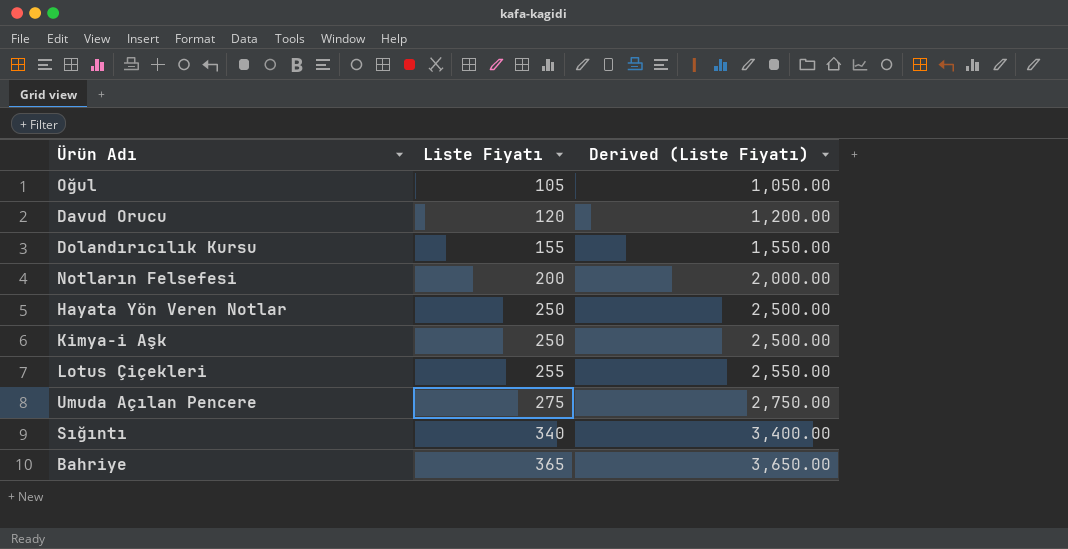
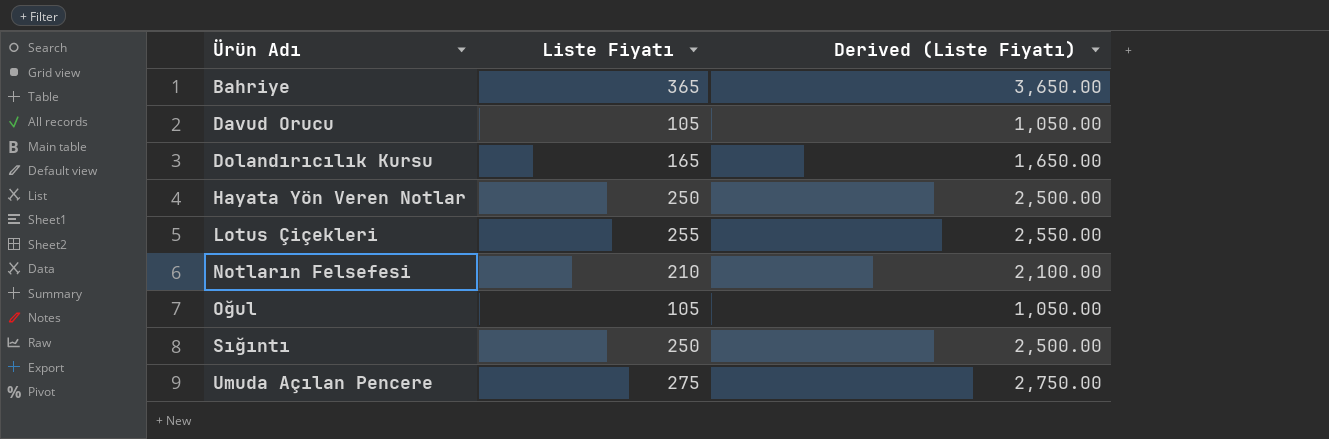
row order: Liste Fiyatı ascending -> Ürün Adı ascending
row Kimya-i Aşk: 250 | 2,500.00 -> none
Davud Orucu | Liste Fiyatı: 120 -> 105
Davud Orucu | Derived (Liste Fiyatı): 1,200.00 -> 1,050.00
Dolandırıcılık Kursu | Liste Fiyatı: 155 -> 165
Dolandırıcılık Kursu | Derived (Liste Fiyatı): 1,550.00 -> 1,650.00
Notların Felsefesi | Liste Fiyatı: 200 -> 210
Notların Felsefesi | Derived (Liste Fiyatı): 2,000.00 -> 2,100.00
Sığıntı | Liste Fiyatı: 340 -> 250
Sığıntı | Derived (Liste Fiyatı): 3,400.00 -> 2,500.00

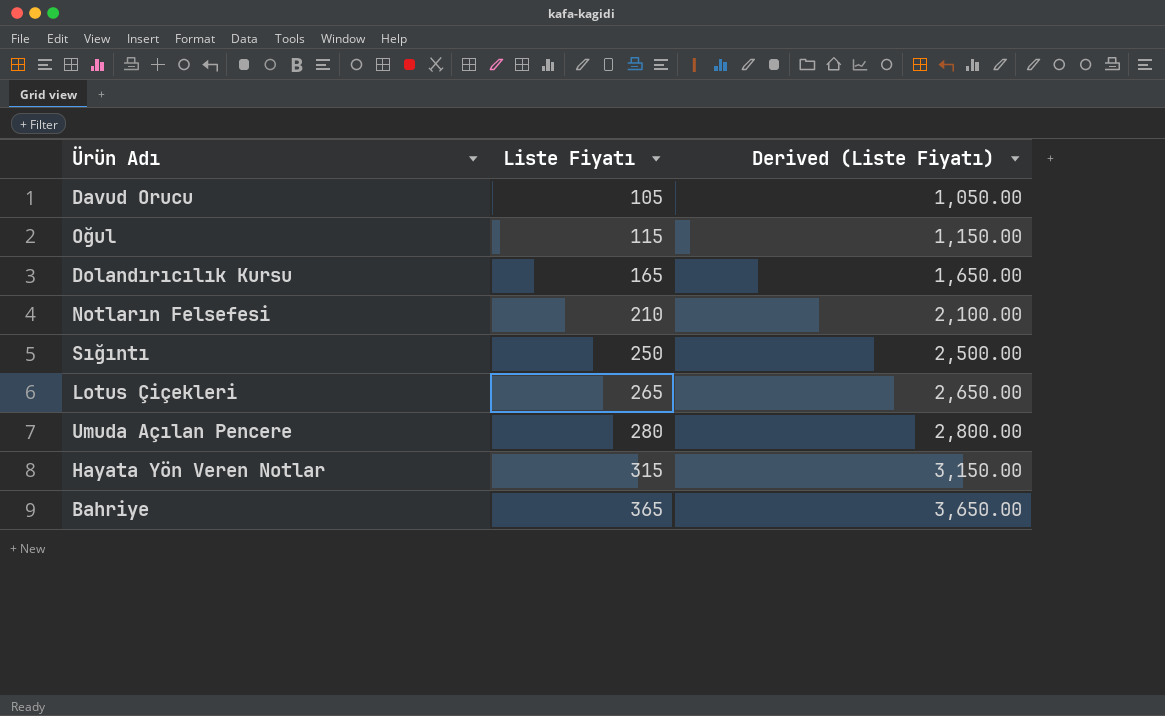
row order: Ürün Adı ascending -> Liste Fiyatı ascending
Oğul | Liste Fiyatı: 105 -> 115
Oğul | Derived (Liste Fiyatı): 1,050.00 -> 1,150.00
Lotus Çiçekleri | Liste Fiyatı: 255 -> 265
Lotus Çiçekleri | Derived (Liste Fiyatı): 2,550.00 -> 2,650.00
Umuda Açılan Pencere | Liste Fiyatı: 275 -> 280
Umuda Açılan Pencere | Derived (Liste Fiyatı): 2,750.00 -> 2,800.00
Hayata Yön Veren Notlar | Liste Fiyatı: 250 -> 315
Hayata Yön Veren Notlar | Derived (Liste Fiyatı): 2,500.00 -> 3,150.00

